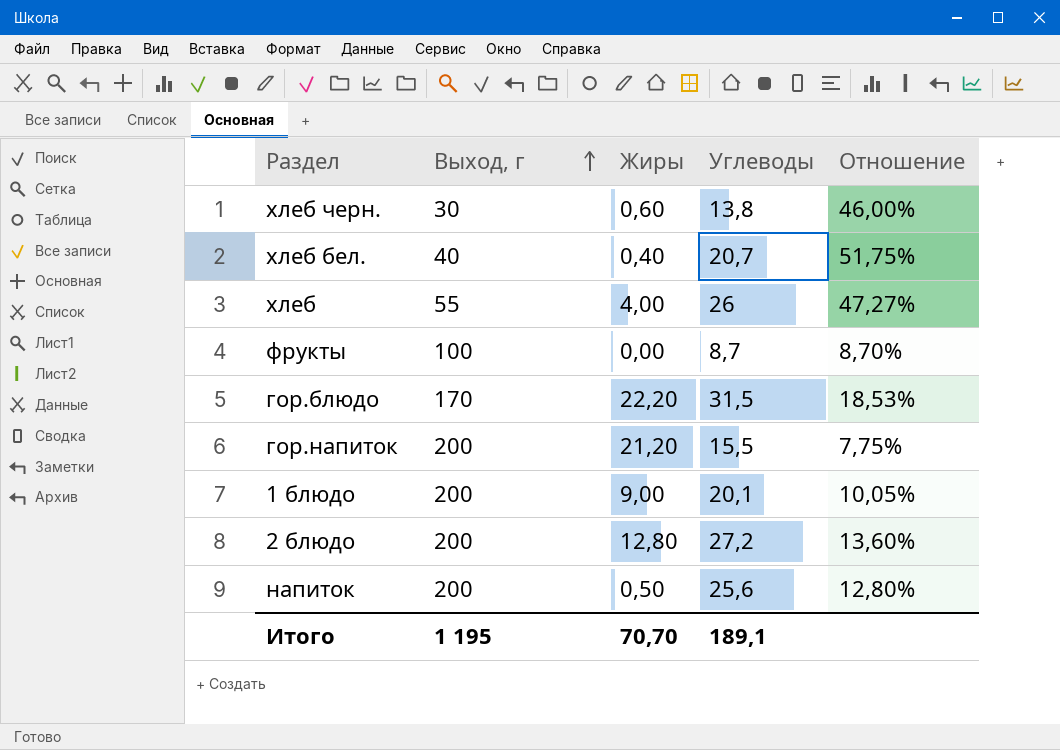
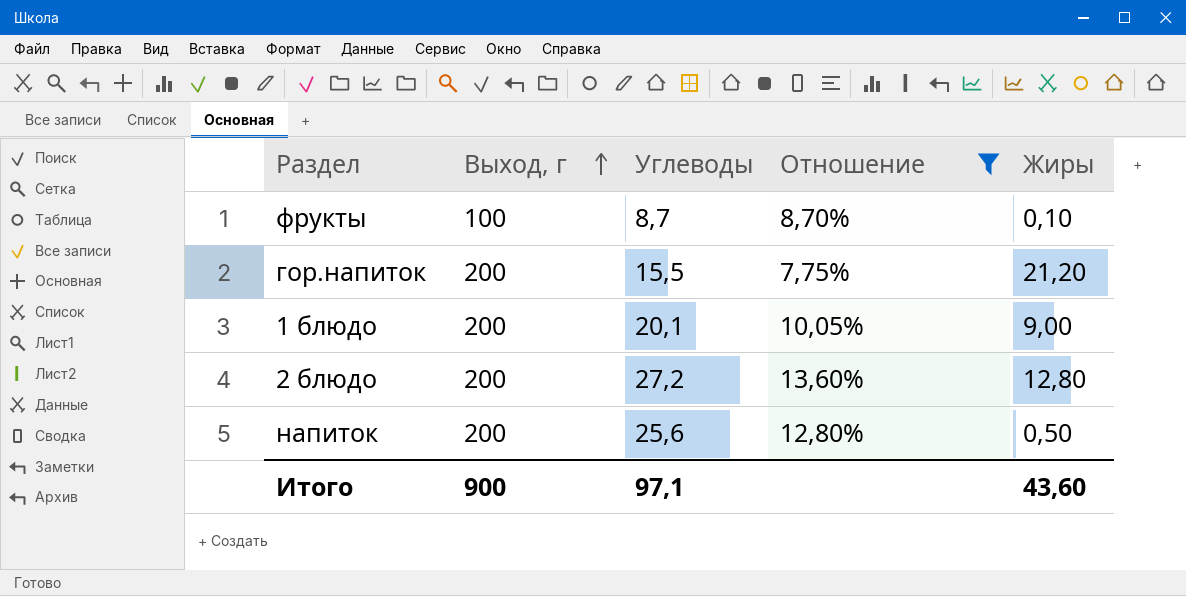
filter: none -> Отношение <= 13,60%
column Жиры | position: 3 -> 5
фрукты | Жиры: 0,00 -> 0,10
Итого | Выход, г: 1 195 -> 900
Итого | Углеводы: 189,1 -> 97,1
Итого | Жиры: 70,70 -> 43,60

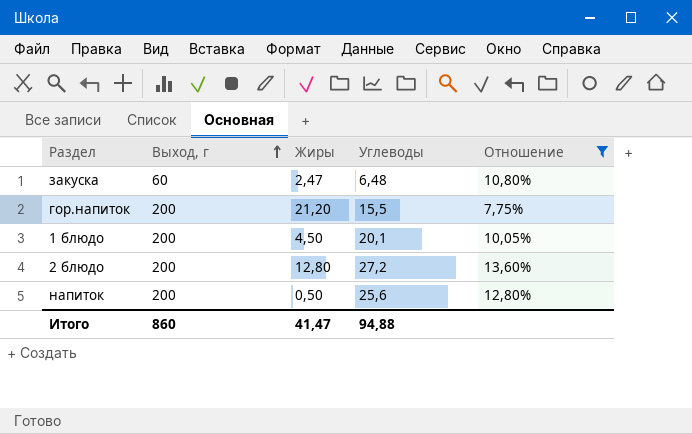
column Жиры | position: 5 -> 3
row фрукты: 100 | 8,7 | 8,70% | 0,10 -> none
row закуска: none -> 60 | 2,47 | 6,48 | 10,80%
1 блюдо | Жиры: 9,00 -> 4,50
Итого | Выход, г: 900 -> 860
Итого | Жиры: 43,60 -> 41,47
Итого | Углеводы: 97,1 -> 94,88

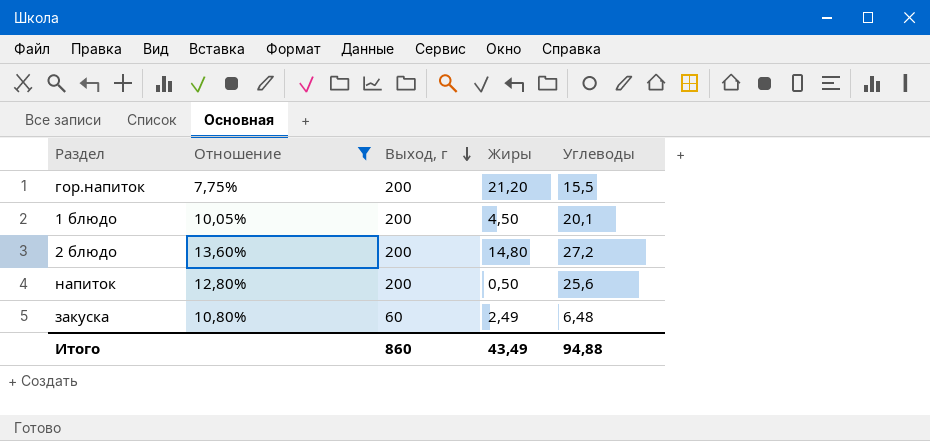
row order: Выход, г ascending -> Выход, г descending
column Отношение | position: 5 -> 2
2 блюдо | Жиры: 12,80 -> 14,80
закуска | Жиры: 2,47 -> 2,49
Итого | Жиры: 41,47 -> 43,49

